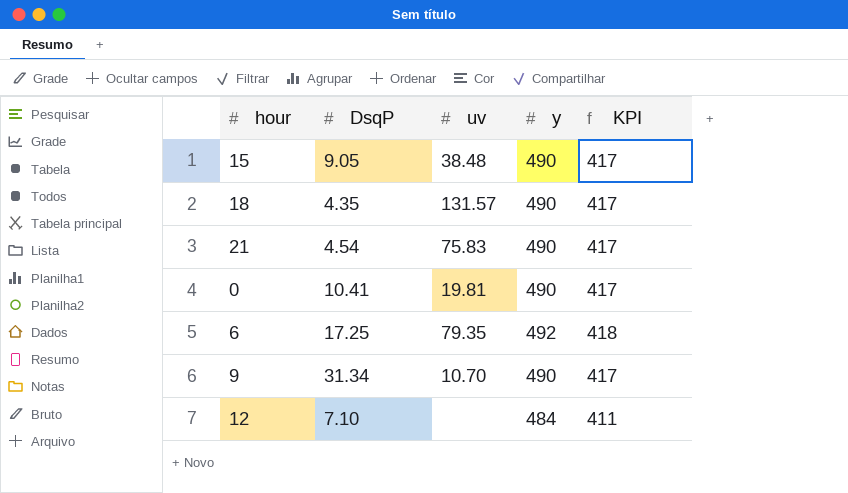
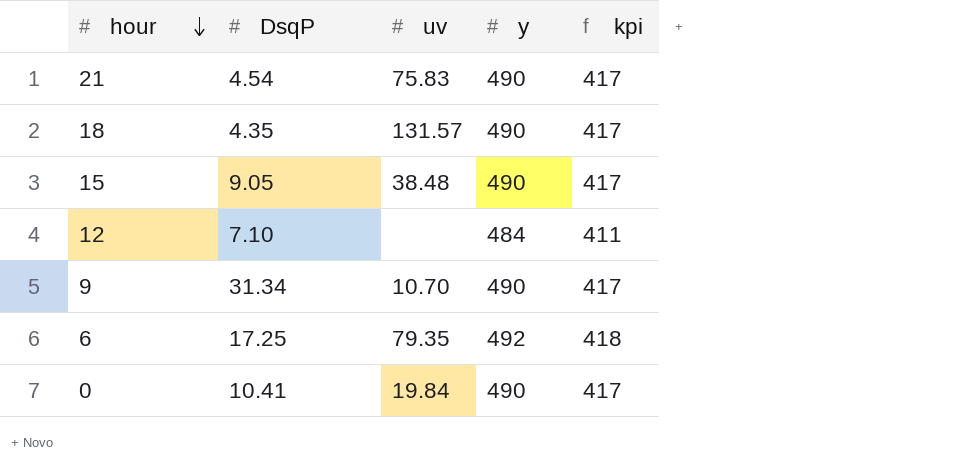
row order: none -> hour descending
column name: KPI -> kpi
0 | uv: 19.81 -> 19.84

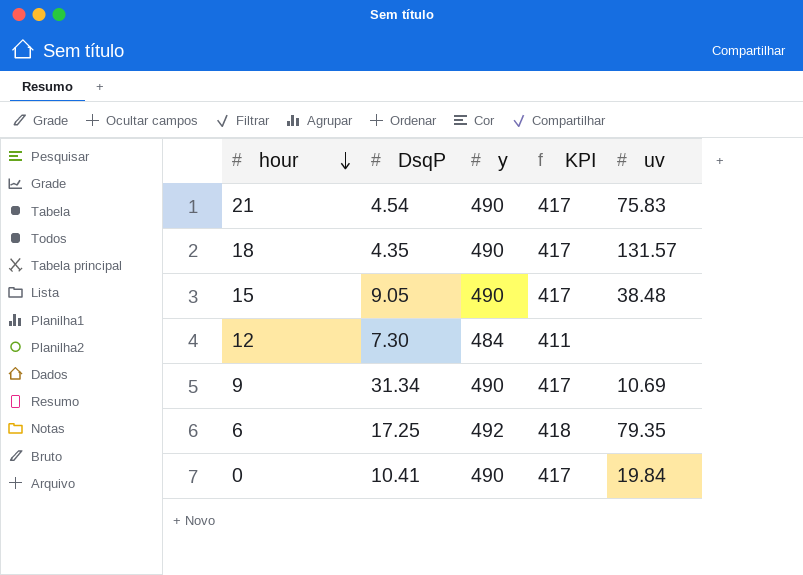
column name: kpi -> KPI
column uv | position: 3 -> 5
12 | DsqP: 7.10 -> 7.30
9 | uv: 10.70 -> 10.69

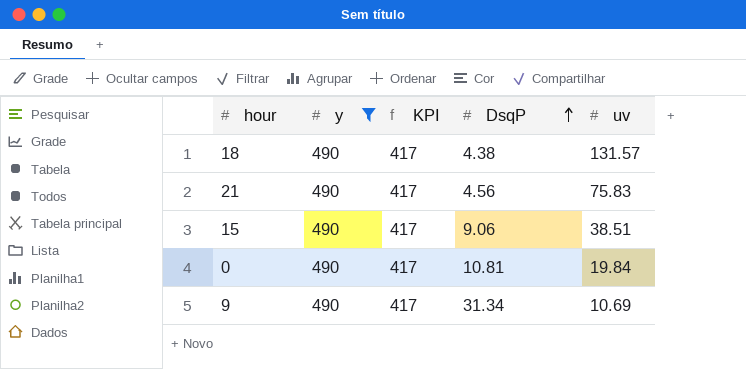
filter: none -> y = 490
row order: hour descending -> DsqP ascending
column DsqP | position: 2 -> 4
18 | DsqP: 4.35 -> 4.38
21 | DsqP: 4.54 -> 4.56
15 | DsqP: 9.05 -> 9.06
15 | uv: 38.48 -> 38.51
0 | DsqP: 10.41 -> 10.81

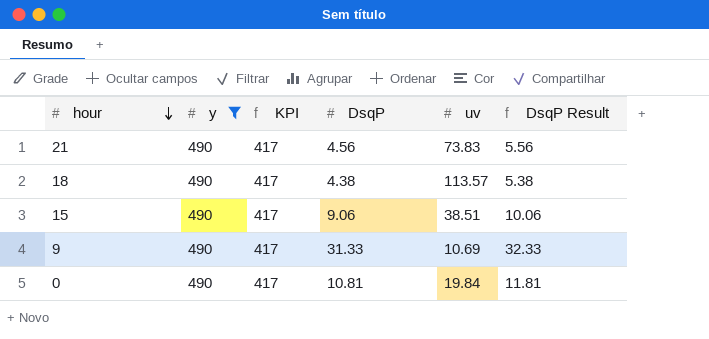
row order: DsqP ascending -> hour descending
column DsqP Result | formula: none -> [DsqP] + 1
21 | uv: 75.83 -> 73.83
18 | uv: 131.57 -> 113.57
9 | DsqP: 31.34 -> 31.33

